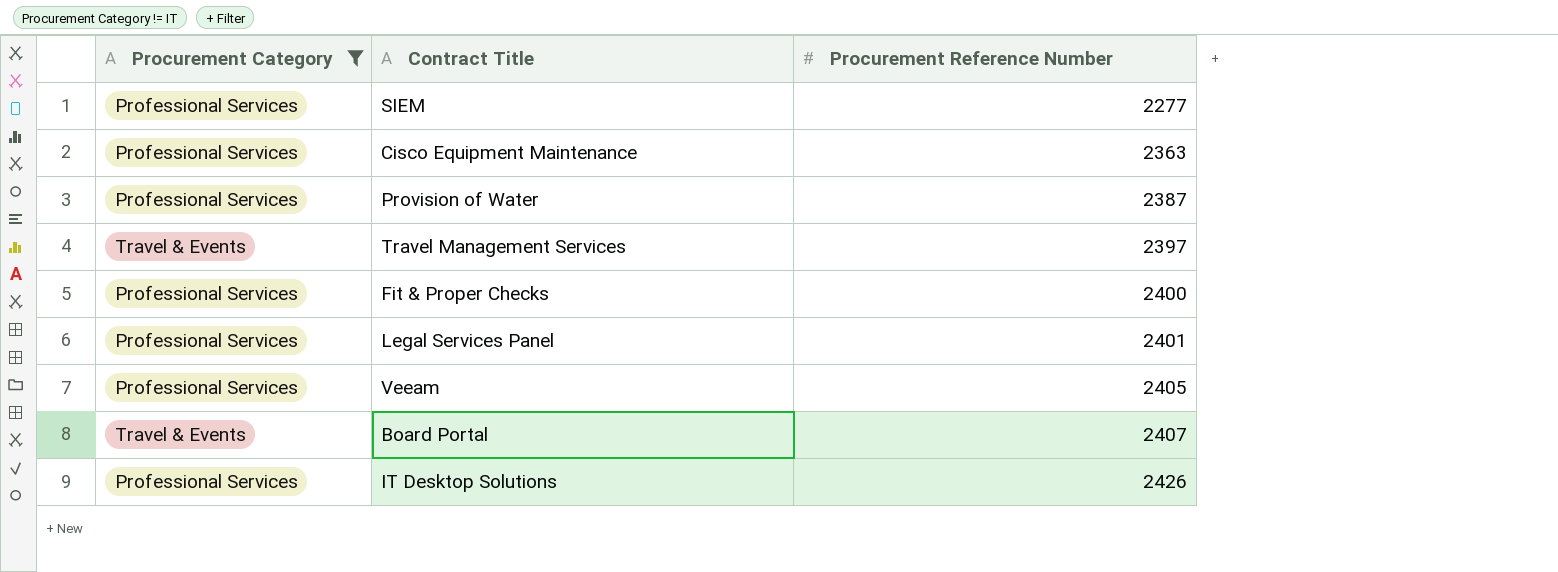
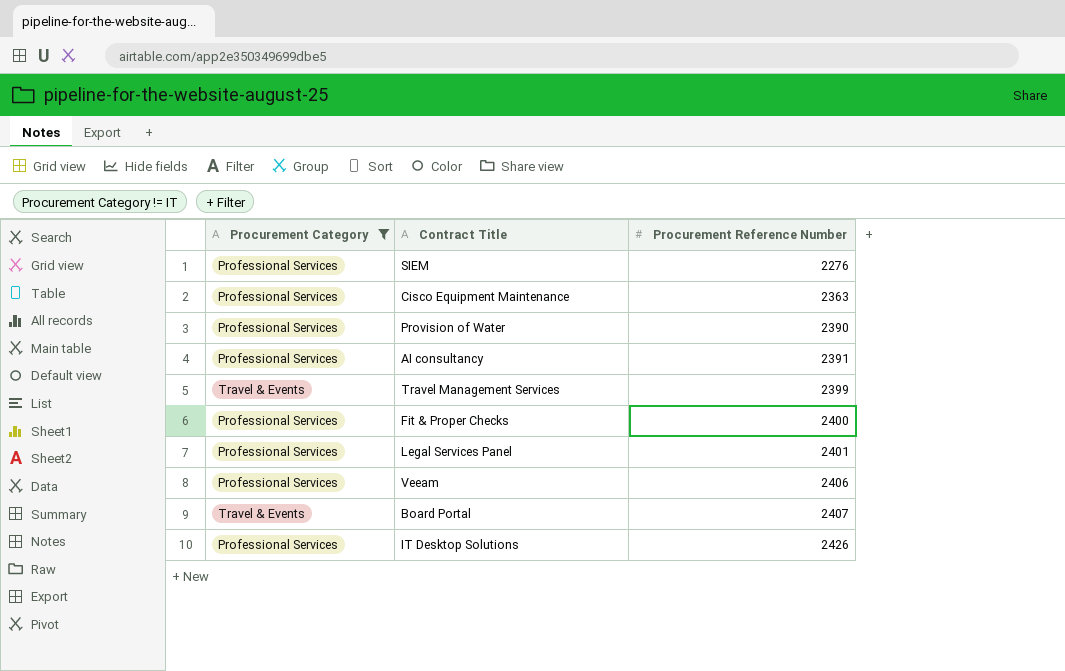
SIEM | Procurement Reference Number: 2277 -> 2276
Provision of Water | Procurement Reference Number: 2387 -> 2390
row AI consultancy: none -> Professional Services | 2391
Travel Management Services | Procurement Reference Number: 2397 -> 2399
Veeam | Procurement Reference Number: 2405 -> 2406

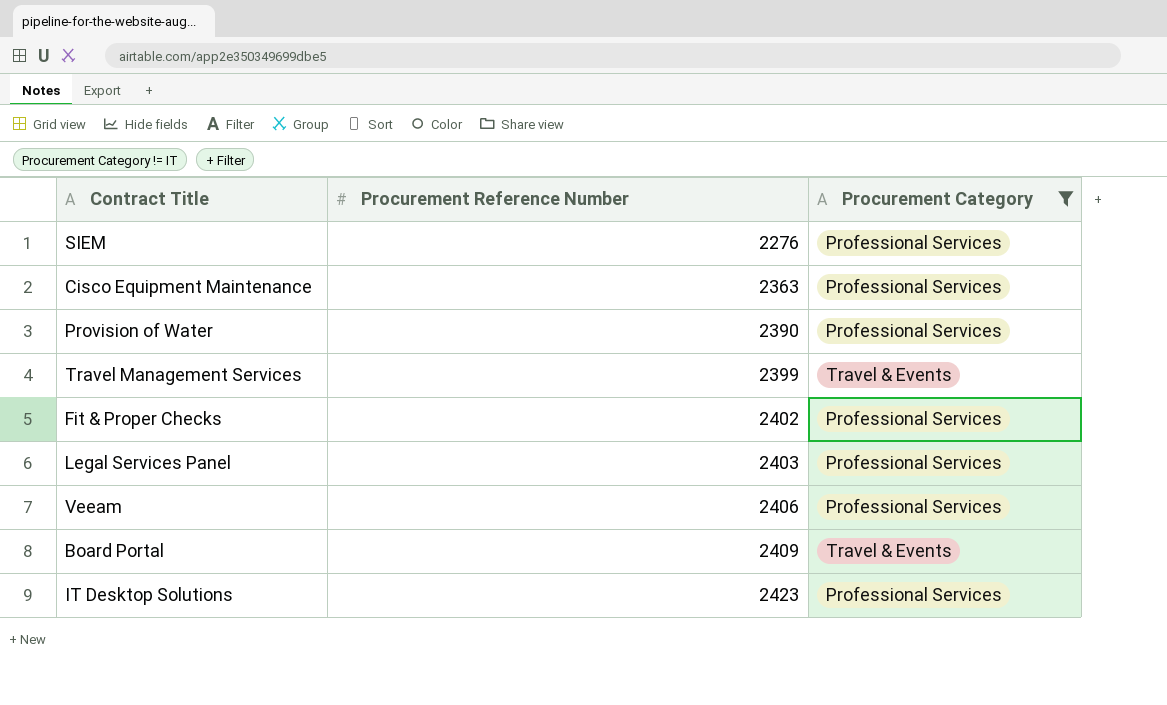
column Procurement Category | position: 1 -> 3
row AI consultancy: Professional Services | 2391 -> none
Fit & Proper Checks | Procurement Reference Number: 2400 -> 2402
Legal Services Panel | Procurement Reference Number: 2401 -> 2403
Board Portal | Procurement Reference Number: 2407 -> 2409
IT Desktop Solutions | Procurement Reference Number: 2426 -> 2423

